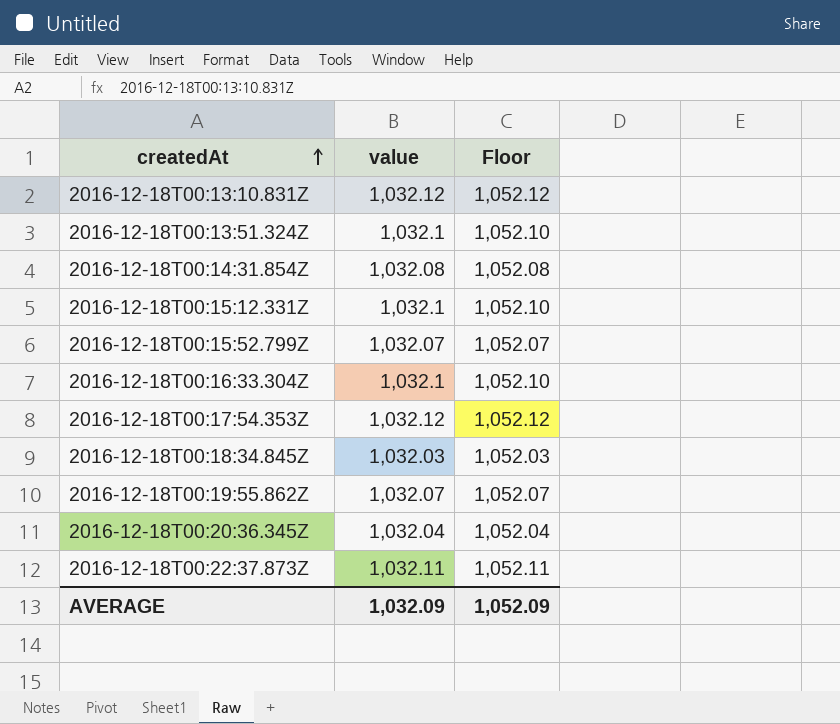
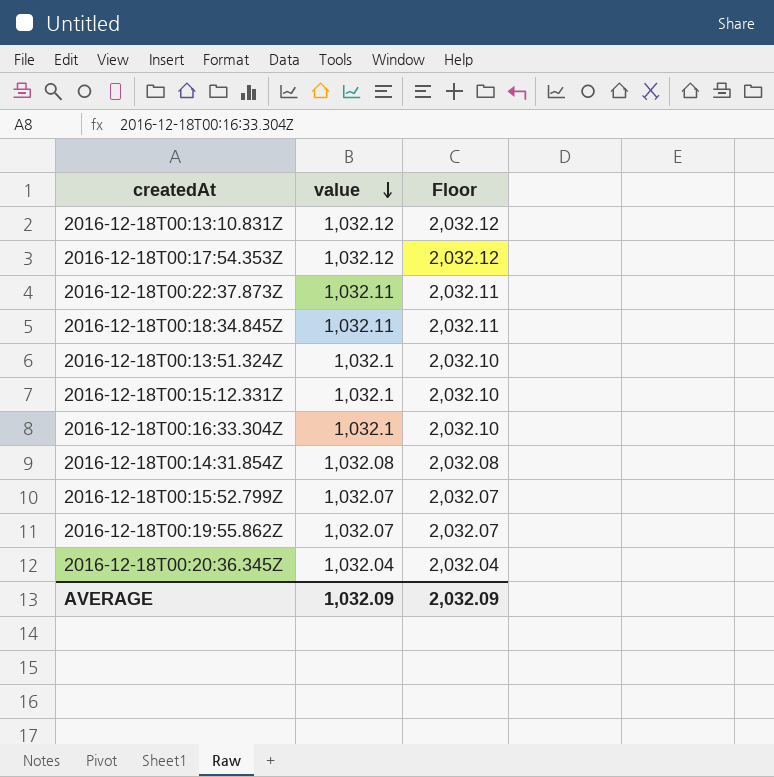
row order: createdAt ascending -> value descending
column Floor | formula: [value] + 20 -> [value] + 1000
2016-12-18T00:18:34.845Z | value: 1,032.03 -> 1,032.11
AVERAGE | Floor: 1,052.09 -> 2,032.09

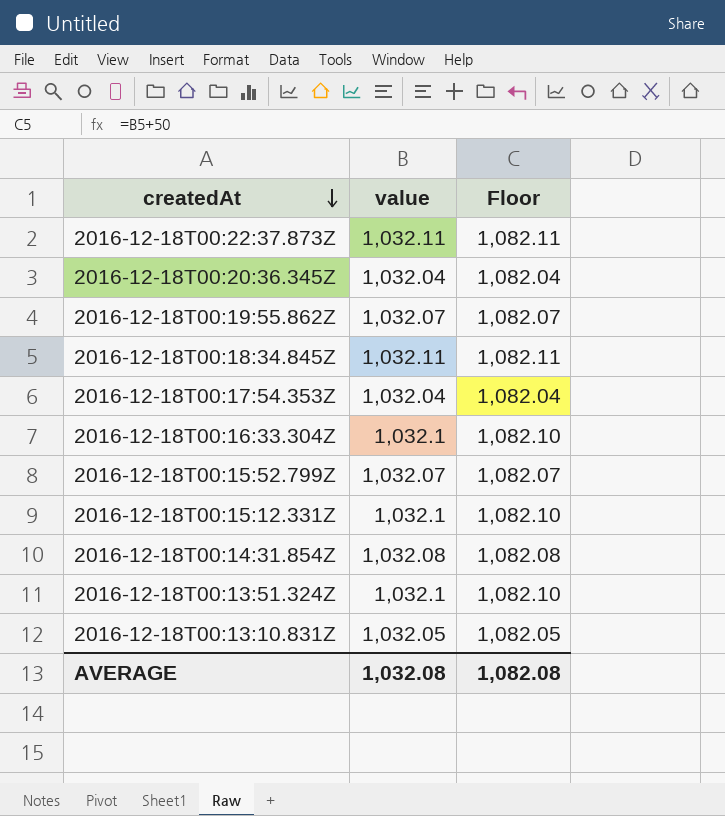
row order: value descending -> createdAt descending
column Floor | formula: [value] + 1000 -> [value] + 50
2016-12-18T00:17:54.353Z | value: 1,032.12 -> 1,032.04
2016-12-18T00:13:10.831Z | value: 1,032.12 -> 1,032.05
AVERAGE | value: 1,032.09 -> 1,032.08
AVERAGE | Floor: 2,032.09 -> 1,082.08

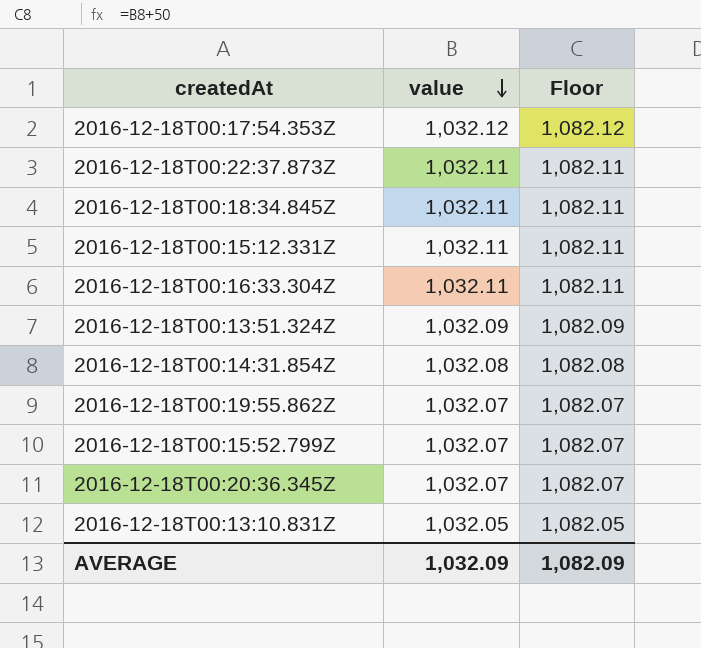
row order: createdAt descending -> value descending
2016-12-18T00:17:54.353Z | value: 1,032.04 -> 1,032.12
2016-12-18T00:17:54.353Z | Floor: 1,082.04 -> 1,082.12
2016-12-18T00:15:12.331Z | value: 1,032.1 -> 1,032.11
2016-12-18T00:15:12.331Z | Floor: 1,082.10 -> 1,082.11
2016-12-18T00:16:33.304Z | value: 1,032.1 -> 1,032.11
2016-12-18T00:16:33.304Z | Floor: 1,082.10 -> 1,082.11
2016-12-18T00:13:51.324Z | value: 1,032.1 -> 1,032.09
2016-12-18T00:13:51.324Z | Floor: 1,082.10 -> 1,082.09
2016-12-18T00:20:36.345Z | value: 1,032.04 -> 1,032.07
2016-12-18T00:20:36.345Z | Floor: 1,082.04 -> 1,082.07
AVERAGE | value: 1,032.08 -> 1,032.09
AVERAGE | Floor: 1,082.08 -> 1,082.09

